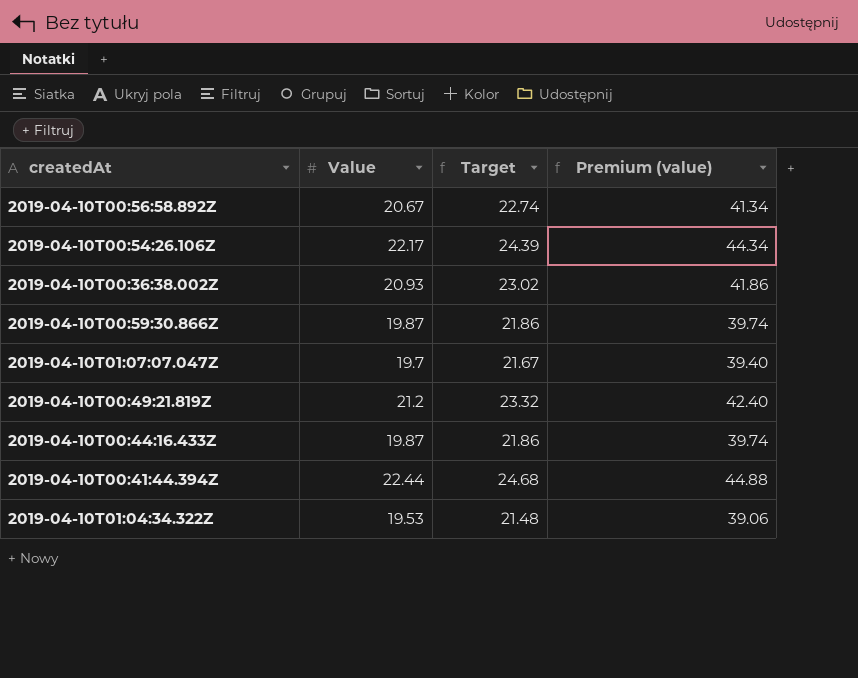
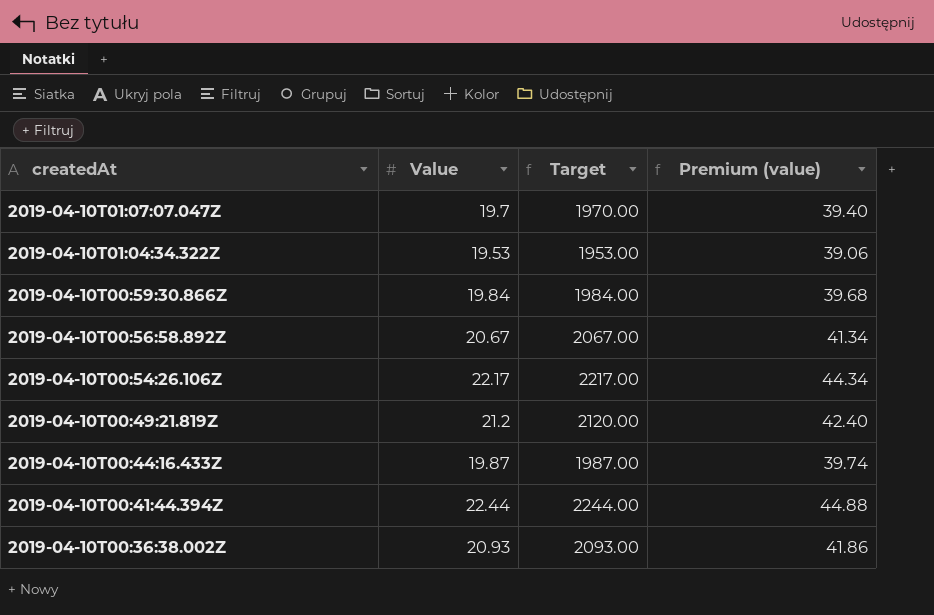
row order: none -> createdAt descending
column Target | formula: [Value] * 1.1 -> [Value] * 100
2019-04-10T00:59:30.866Z | Value: 19.87 -> 19.84
2019-04-10T00:59:30.866Z | Premium (value): 39.74 -> 39.68

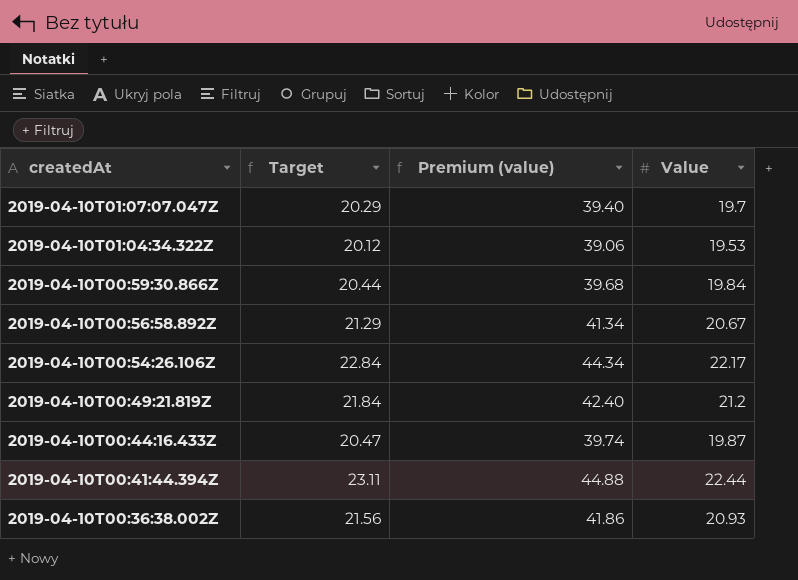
column Target | formula: [Value] * 100 -> [Value] * 1.03
column Value | position: 2 -> 4

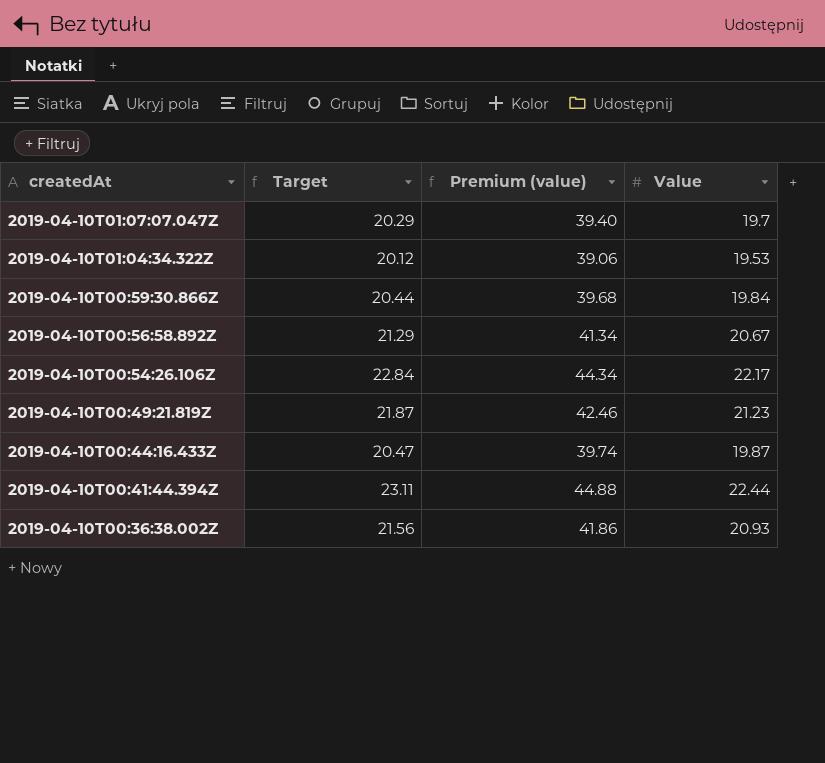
2019-04-10T00:49:21.819Z | Target: 21.84 -> 21.87
2019-04-10T00:49:21.819Z | Premium (value): 42.40 -> 42.46
2019-04-10T00:49:21.819Z | Value: 21.2 -> 21.23

